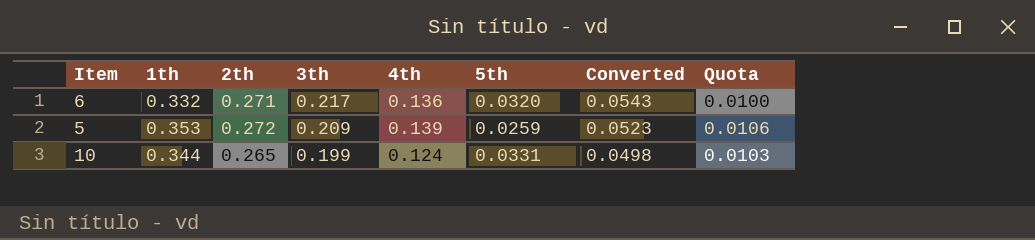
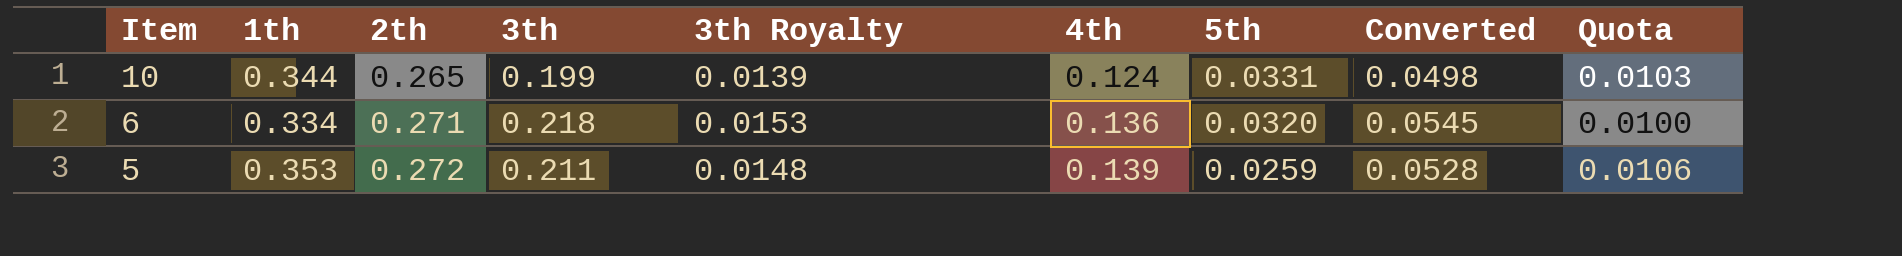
row order: 3th descending -> Item descending
column 3th Royalty | formula: none -> [3th] * 0.07
6 | 1th: 0.332 -> 0.334
6 | 3th: 0.217 -> 0.218
6 | Converted: 0.0543 -> 0.0545
5 | 3th: 0.209 -> 0.211
5 | Converted: 0.0523 -> 0.0528

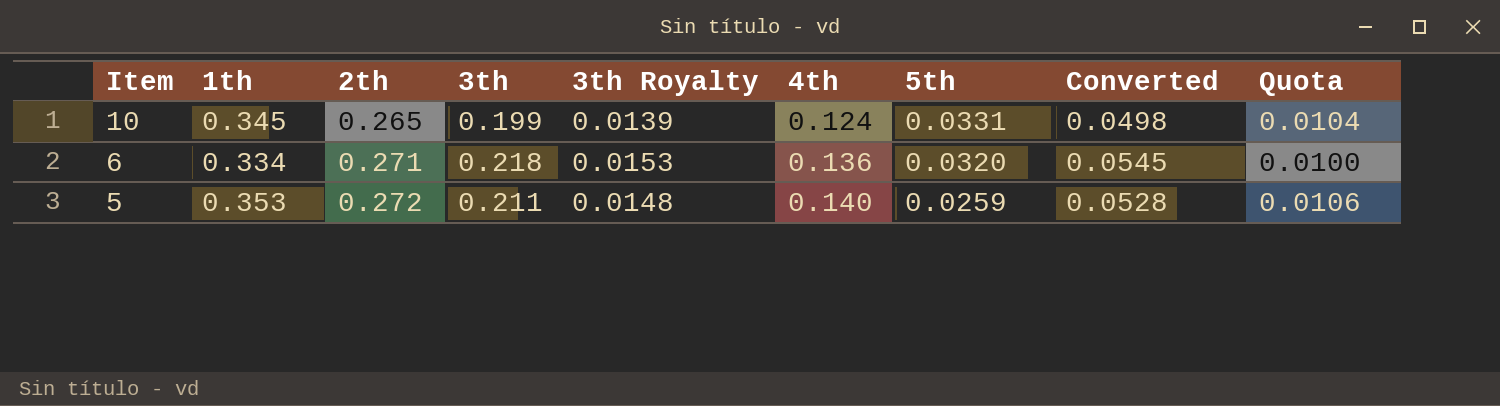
10 | 1th: 0.344 -> 0.345
10 | Quota: 0.0103 -> 0.0104
5 | 4th: 0.139 -> 0.140

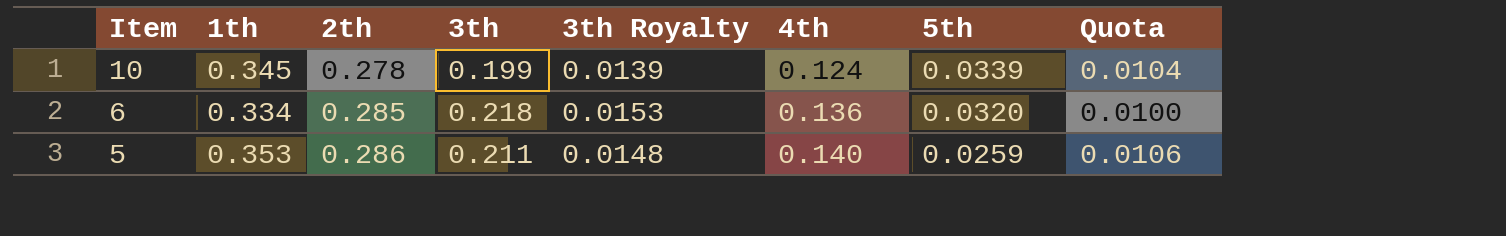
column Converted | formula: [3th] * 0.25 -> none
10 | 2th: 0.265 -> 0.278
10 | 5th: 0.0331 -> 0.0339
6 | 2th: 0.271 -> 0.285
5 | 2th: 0.272 -> 0.286

